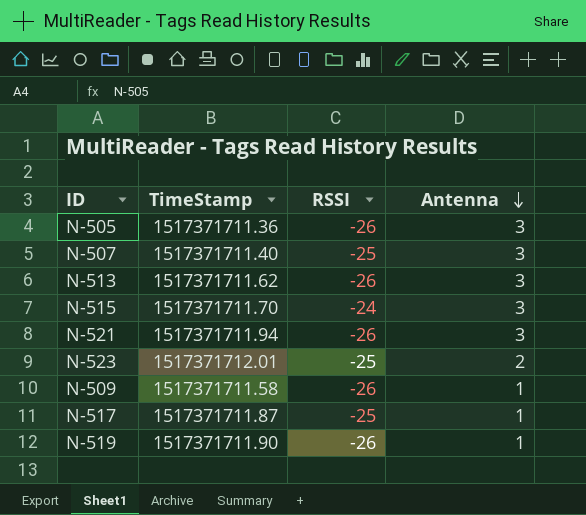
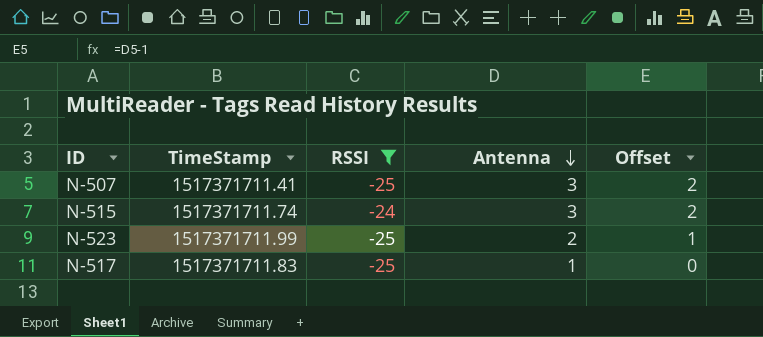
filter: none -> RSSI != -26
column Offset | formula: none -> [Antenna] - 1
N-507 | TimeStamp: 1517371711.40 -> 1517371711.41
N-515 | TimeStamp: 1517371711.70 -> 1517371711.74
N-523 | TimeStamp: 1517371712.01 -> 1517371711.99
N-517 | TimeStamp: 1517371711.87 -> 1517371711.83

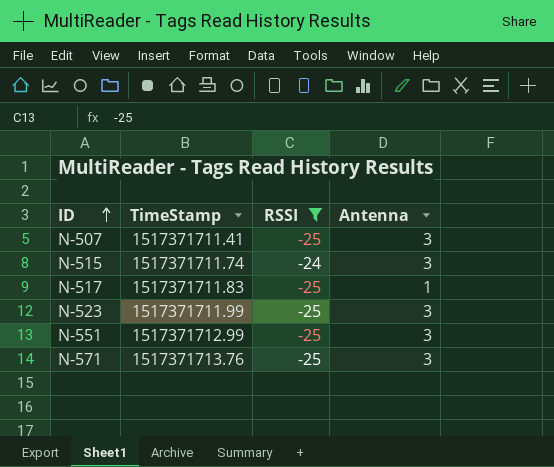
row order: Antenna descending -> ID ascending
column Offset | formula: [Antenna] - 1 -> none
N-523 | Antenna: 2 -> 3
row N-551: none -> 1517371712.99 | -25 | 3
row N-571: none -> 1517371713.76 | -25 | 3

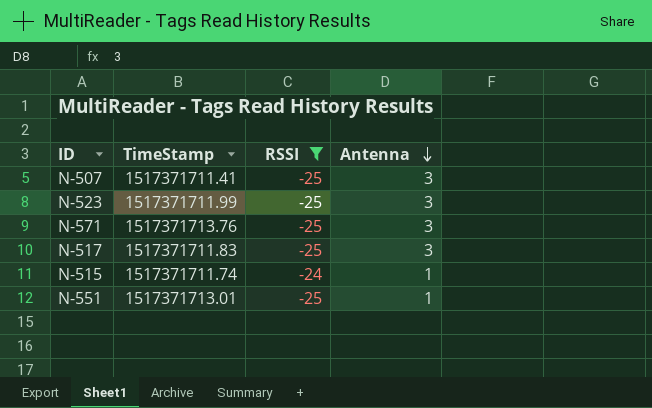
row order: ID ascending -> Antenna descending
N-517 | Antenna: 1 -> 3
N-515 | Antenna: 3 -> 1
N-551 | TimeStamp: 1517371712.99 -> 1517371713.01
N-551 | Antenna: 3 -> 1

